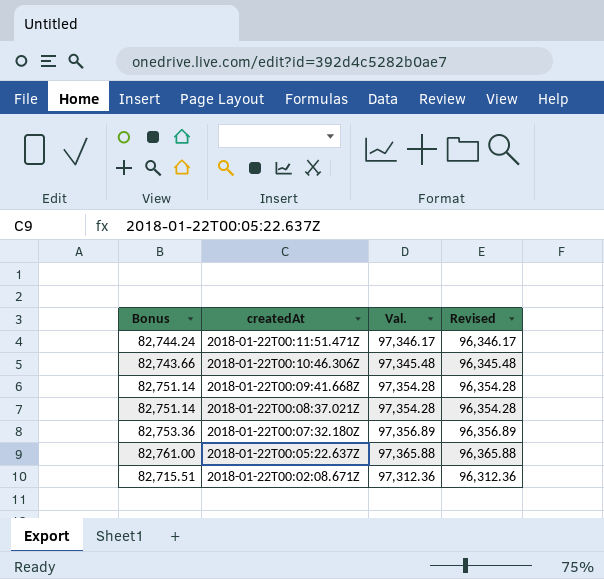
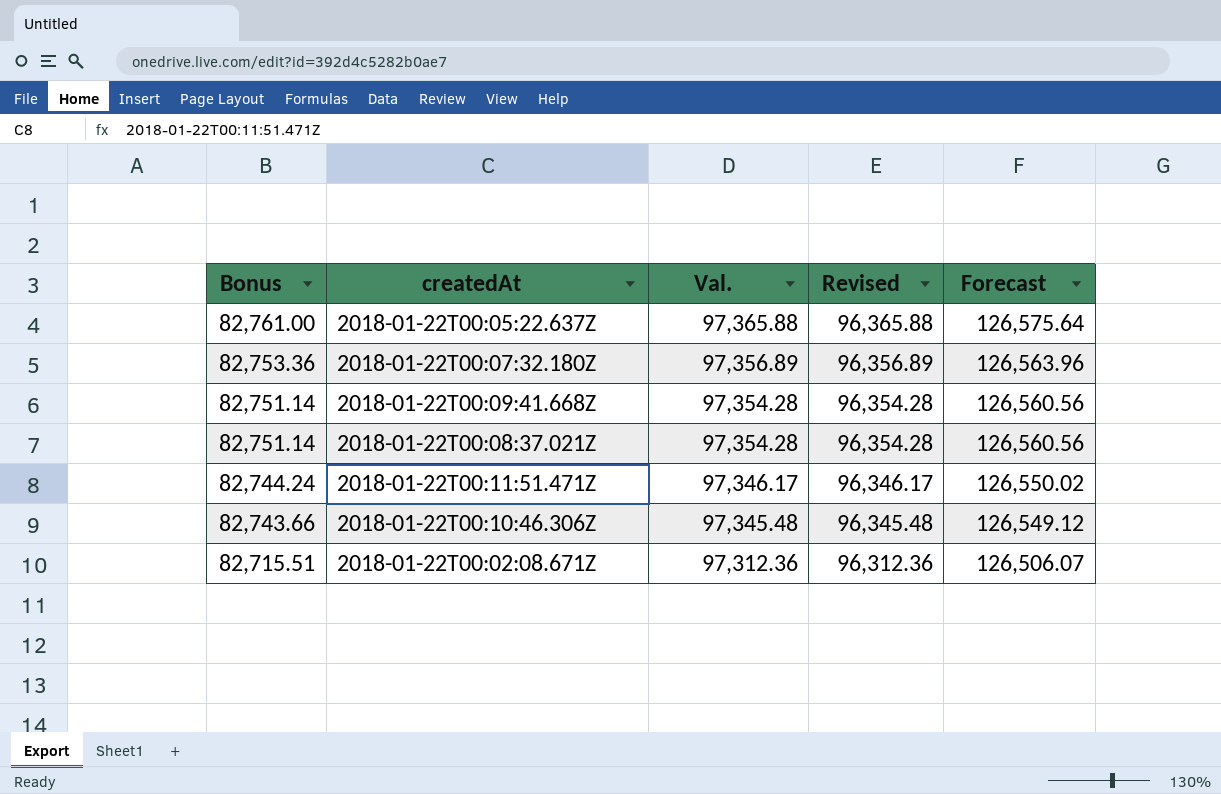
row order: createdAt descending -> Bonus descending
column Forecast | formula: none -> [Val.] * 1.3

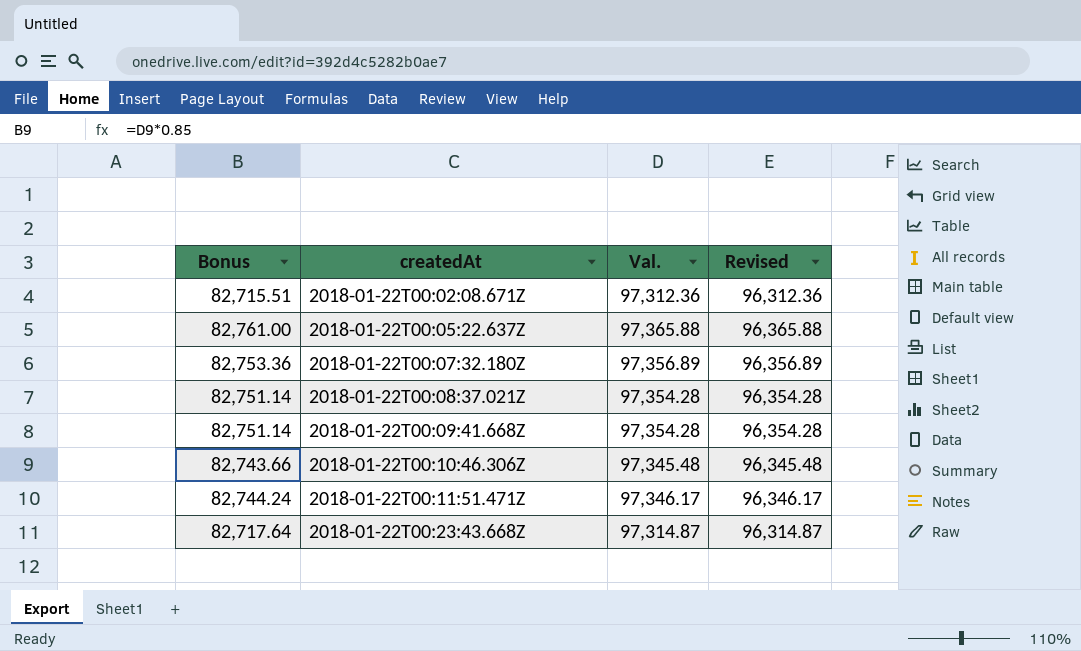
row order: Bonus descending -> createdAt ascending
column Forecast | formula: [Val.] * 1.3 -> none
row 2018-01-22T00:23:43.668Z: none -> 82,717.64 | 97,314.87 | 96,314.87

